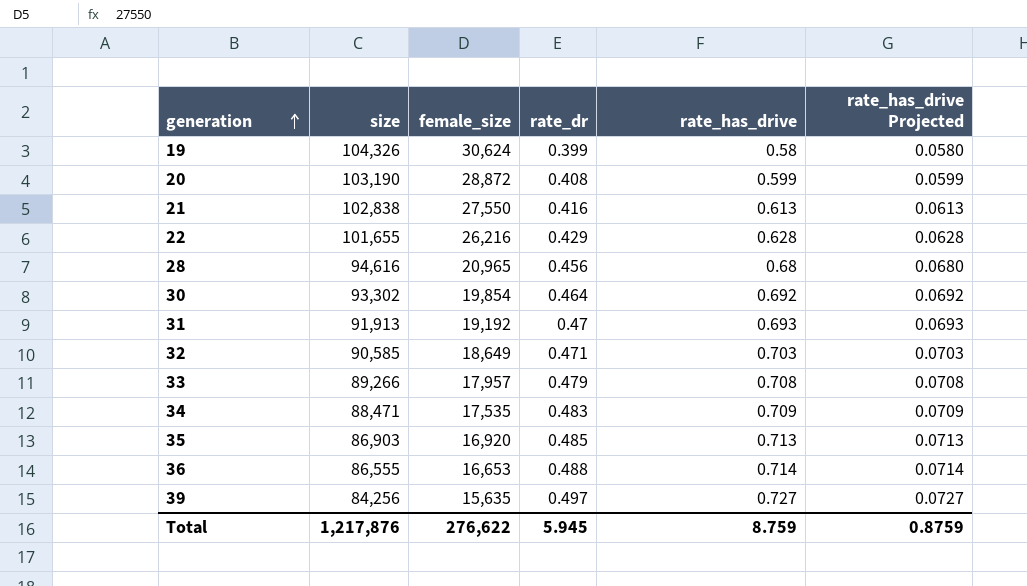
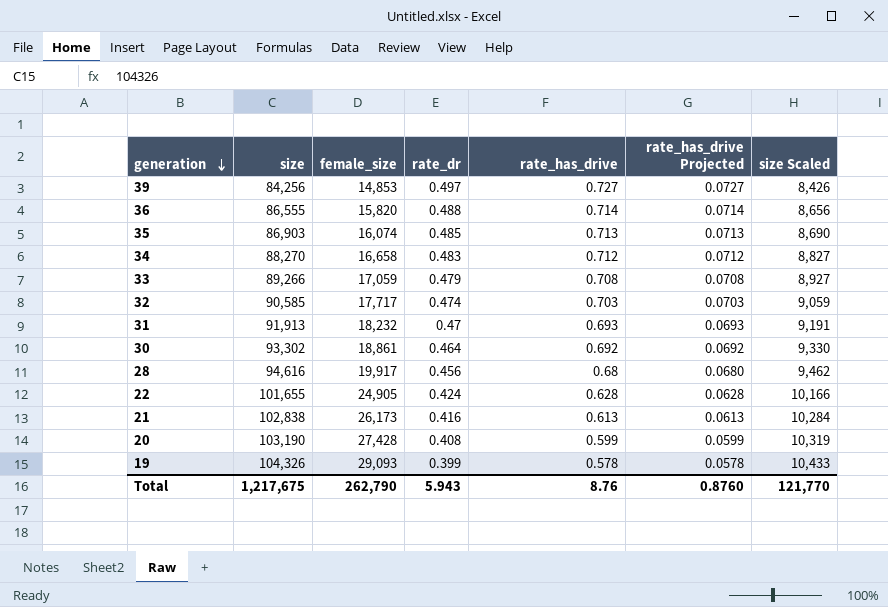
row order: generation ascending -> generation descending
column size Scaled | formula: none -> [size] * 0.1
39 | female_size: 15,635 -> 14,853
36 | female_size: 16,653 -> 15,820
35 | female_size: 16,920 -> 16,074
34 | size: 88,471 -> 88,270
34 | female_size: 17,535 -> 16,658
34 | rate_has_drive: 0.709 -> 0.712
34 | rate_has_drive Projected: 0.0709 -> 0.0712
33 | female_size: 17,957 -> 17,059
32 | female_size: 18,649 -> 17,717
32 | rate_dr: 0.471 -> 0.474
31 | female_size: 19,192 -> 18,232
30 | female_size: 19,854 -> 18,861
28 | female_size: 20,965 -> 19,917
22 | female_size: 26,216 -> 24,905
22 | rate_dr: 0.429 -> 0.424
21 | female_size: 27,550 -> 26,173
20 | female_size: 28,872 -> 27,428
19 | female_size: 30,624 -> 29,093
19 | rate_has_drive: 0.58 -> 0.578
19 | rate_has_drive Projected: 0.0580 -> 0.0578
Total | size: 1,217,876 -> 1,217,675
Total | female_size: 276,622 -> 262,790
Total | rate_dr: 5.945 -> 5.943
Total | rate_has_drive: 8.759 -> 8.76
Total | rate_has_drive Projected: 0.8759 -> 0.8760

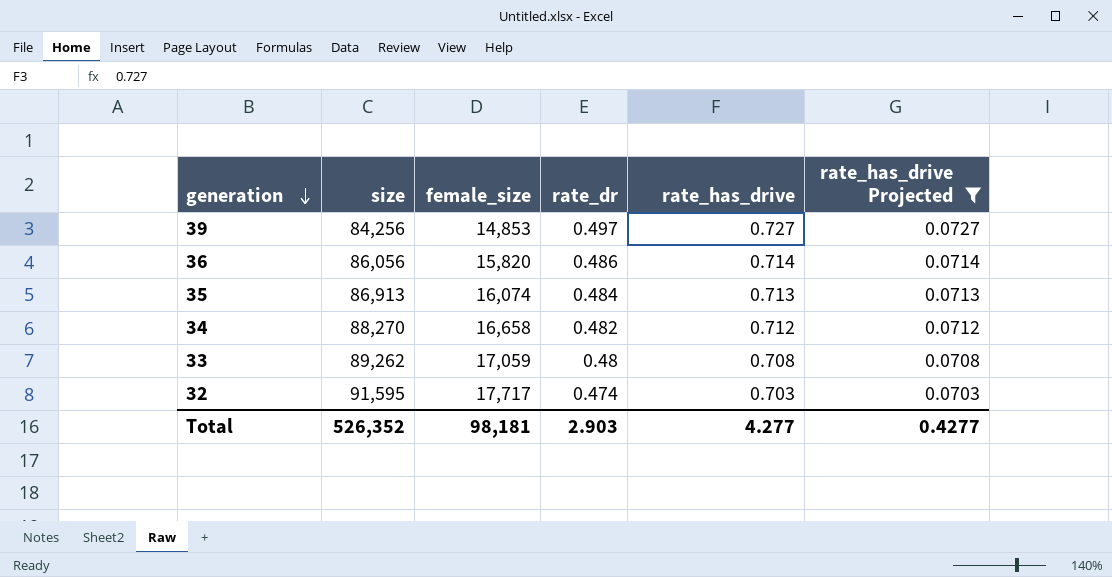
filter: none -> rate_has_drive Projected >= 0.0703
column size Scaled | formula: [size] * 0.1 -> none
36 | size: 86,555 -> 86,056
36 | rate_dr: 0.488 -> 0.486
35 | size: 86,903 -> 86,913
35 | rate_dr: 0.485 -> 0.484
34 | rate_dr: 0.483 -> 0.482
33 | size: 89,266 -> 89,262
33 | rate_dr: 0.479 -> 0.48
32 | size: 90,585 -> 91,595
Total | size: 1,217,675 -> 526,352
Total | female_size: 262,790 -> 98,181
Total | rate_dr: 5.943 -> 2.903
Total | rate_has_drive: 8.76 -> 4.277
Total | rate_has_drive Projected: 0.8760 -> 0.4277

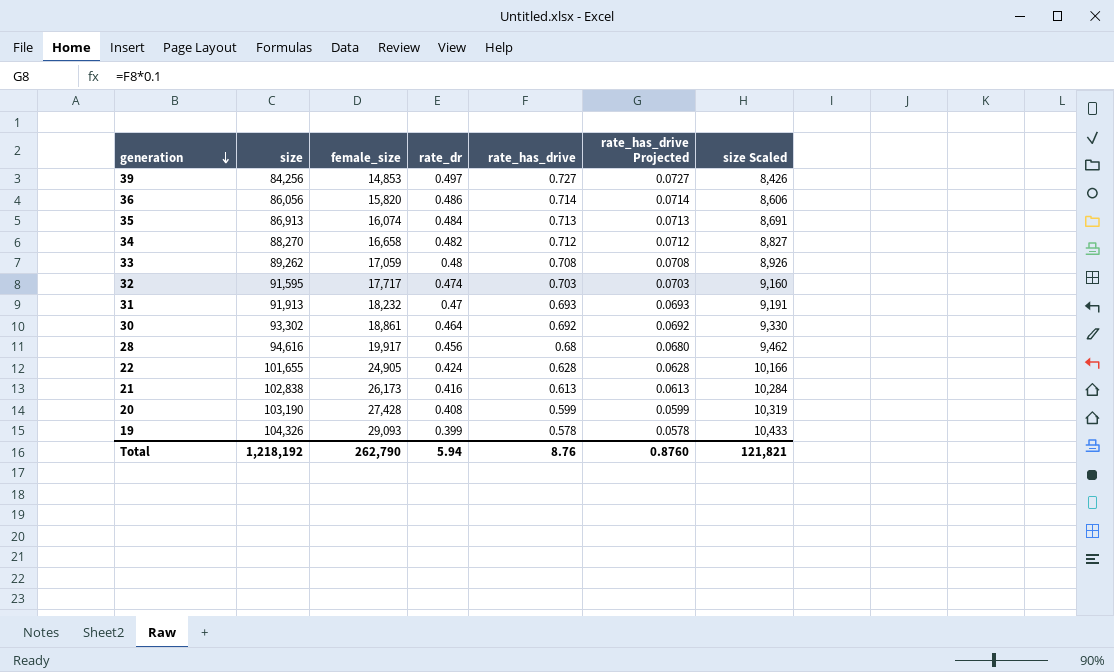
filter: rate_has_drive Projected >= 0.0703 -> none
column size Scaled | formula: none -> [size] * 0.1
Total | size: 526,352 -> 1,218,192
Total | female_size: 98,181 -> 262,790
Total | rate_dr: 2.903 -> 5.94
Total | rate_has_drive: 4.277 -> 8.76
Total | rate_has_drive Projected: 0.4277 -> 0.8760

